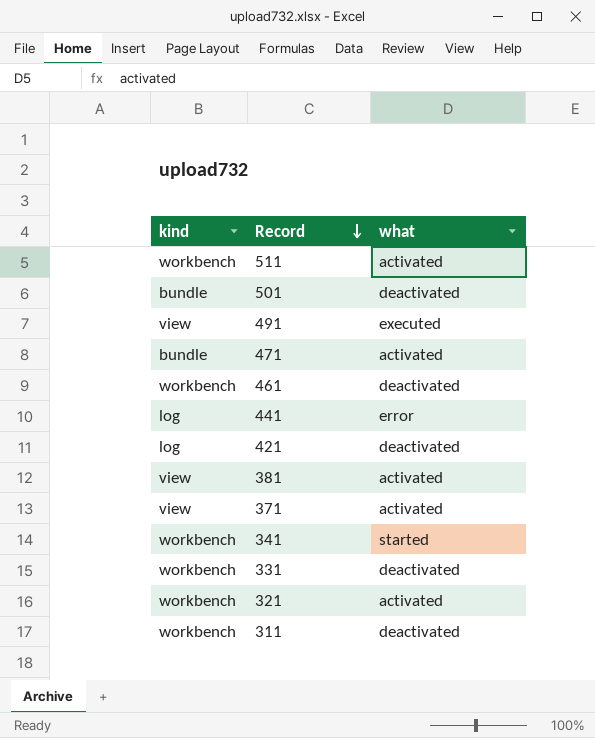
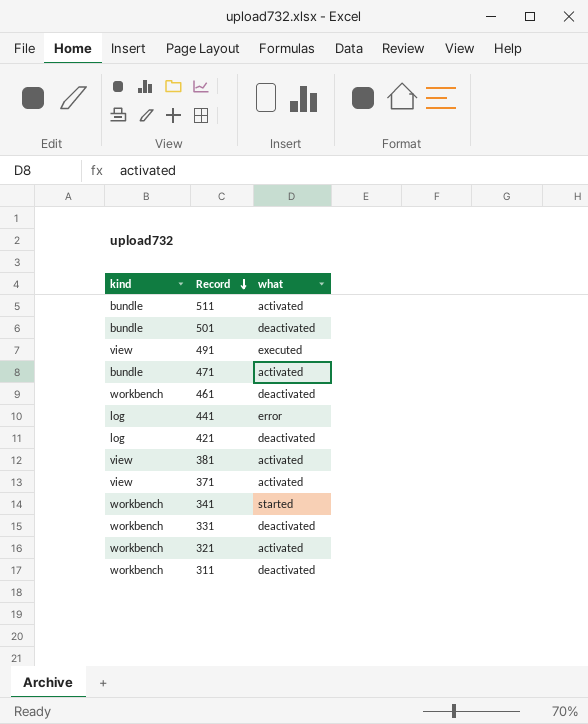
511 | kind: workbench -> bundle

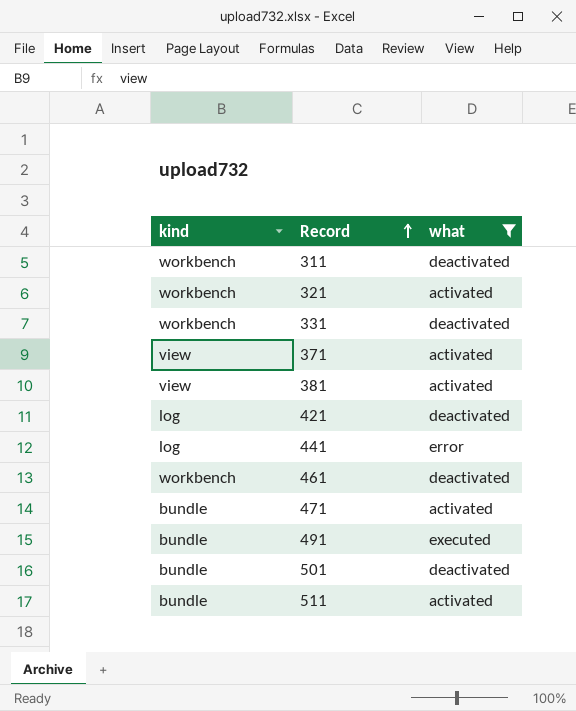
filter: none -> what != started
row order: Record descending -> Record ascending
491 | kind: view -> bundle

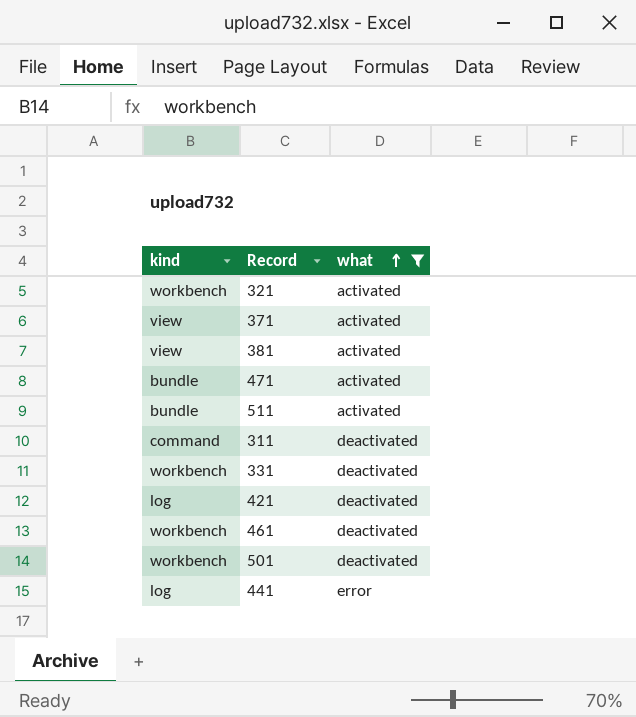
row order: Record ascending -> what ascending
row 491: bundle | executed -> none
311 | kind: workbench -> command
501 | kind: bundle -> workbench

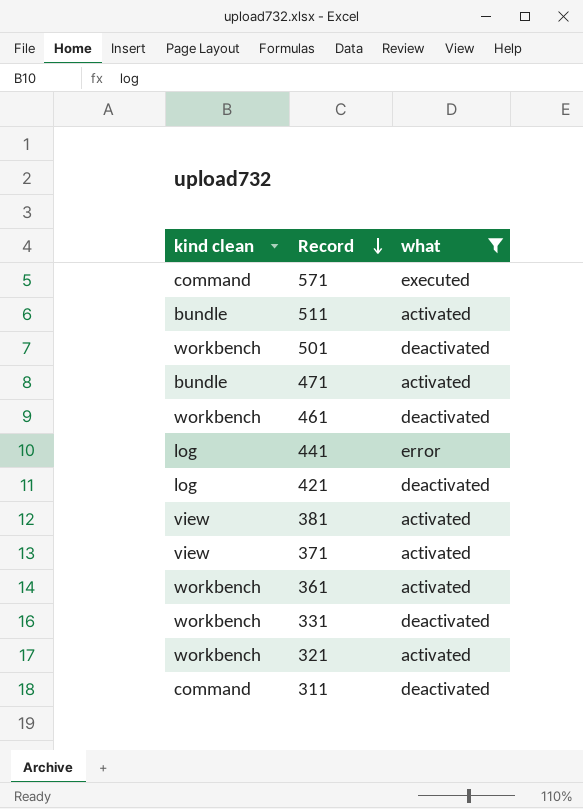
row order: what ascending -> Record descending
column name: kind -> kind clean
row 571: none -> command | executed
row 361: none -> workbench | activated

